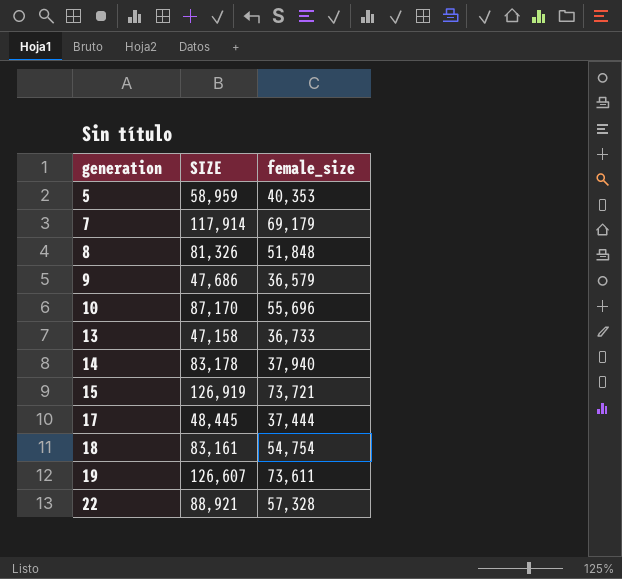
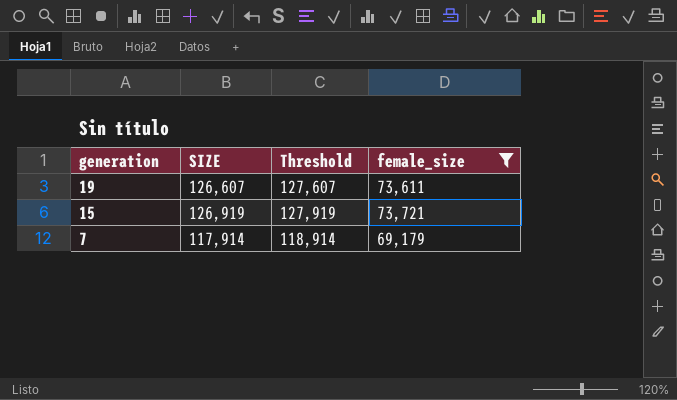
filter: none -> female_size >= 69,179
row order: generation ascending -> generation descending
column Threshold | formula: none -> [SIZE] + 1000

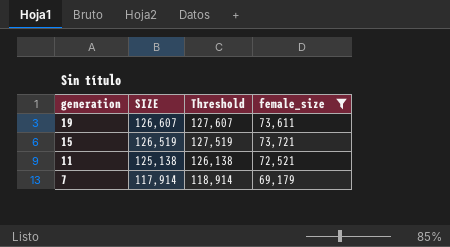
15 | SIZE: 126,919 -> 126,519
15 | Threshold: 127,919 -> 127,519
row 11: none -> 125,138 | 126,138 | 72,521

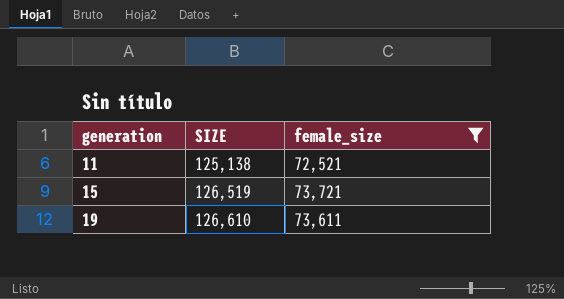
row order: generation descending -> generation ascending
column Threshold | formula: [SIZE] + 1000 -> none
row 7: 117,914 | 118,914 | 69,179 -> none
19 | SIZE: 126,607 -> 126,610

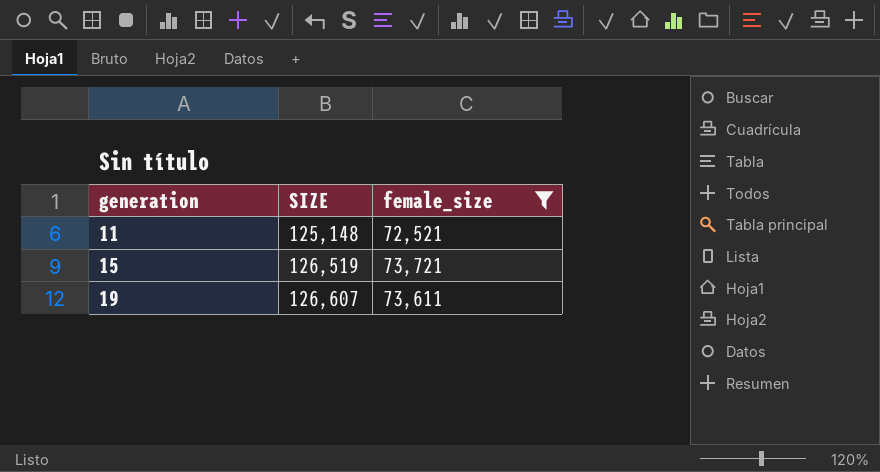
11 | SIZE: 125,138 -> 125,148
19 | SIZE: 126,610 -> 126,607

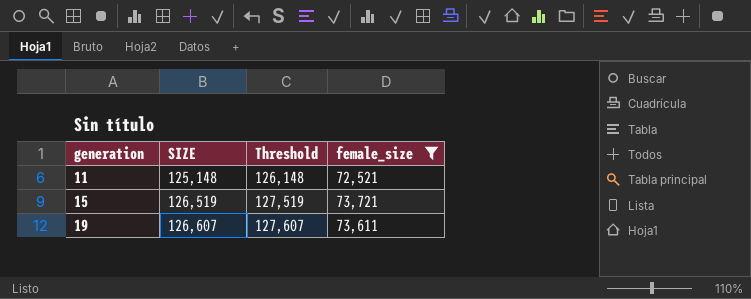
column Threshold | formula: none -> [SIZE] + 1000

